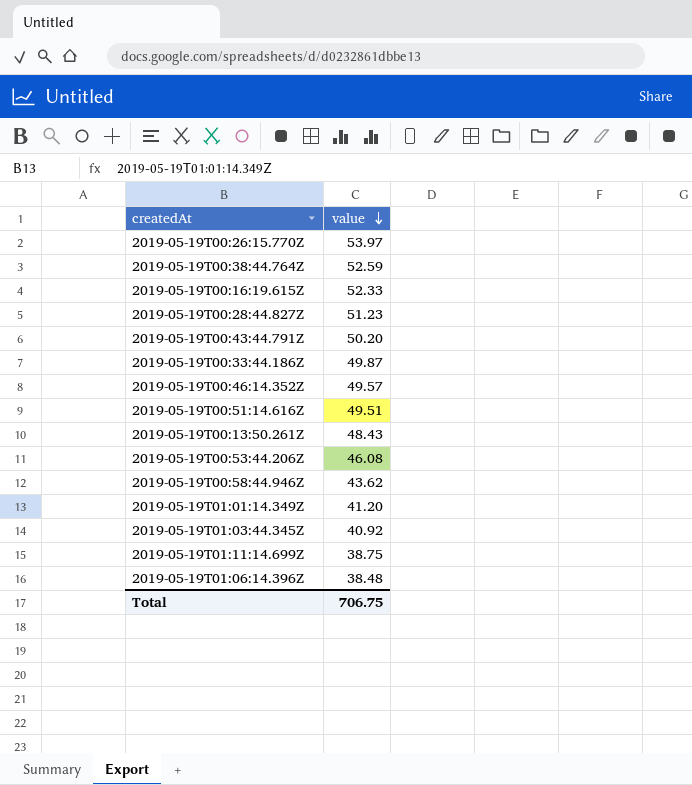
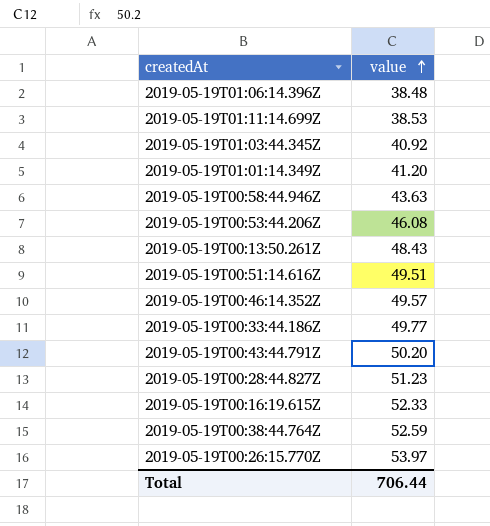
row order: value descending -> value ascending
2019-05-19T01:11:14.699Z | value: 38.75 -> 38.53
2019-05-19T00:58:44.946Z | value: 43.62 -> 43.63
2019-05-19T00:33:44.186Z | value: 49.87 -> 49.77
Total | value: 706.75 -> 706.44

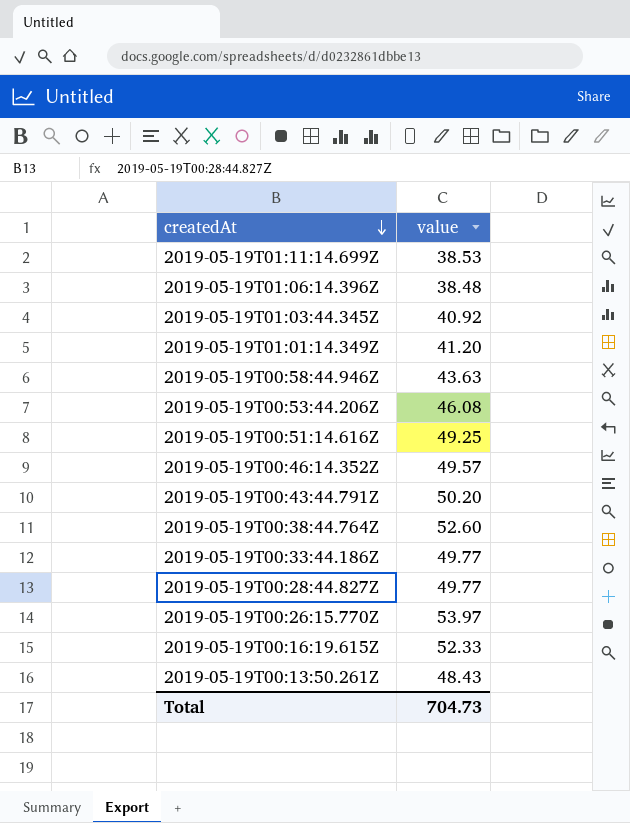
row order: value ascending -> createdAt descending
2019-05-19T00:51:14.616Z | value: 49.51 -> 49.25
2019-05-19T00:38:44.764Z | value: 52.59 -> 52.60
2019-05-19T00:28:44.827Z | value: 51.23 -> 49.77
Total | value: 706.44 -> 704.73

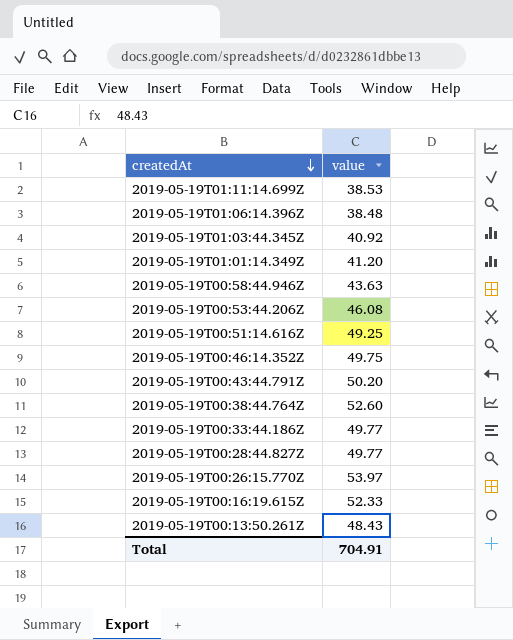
2019-05-19T00:46:14.352Z | value: 49.57 -> 49.75
Total | value: 704.73 -> 704.91

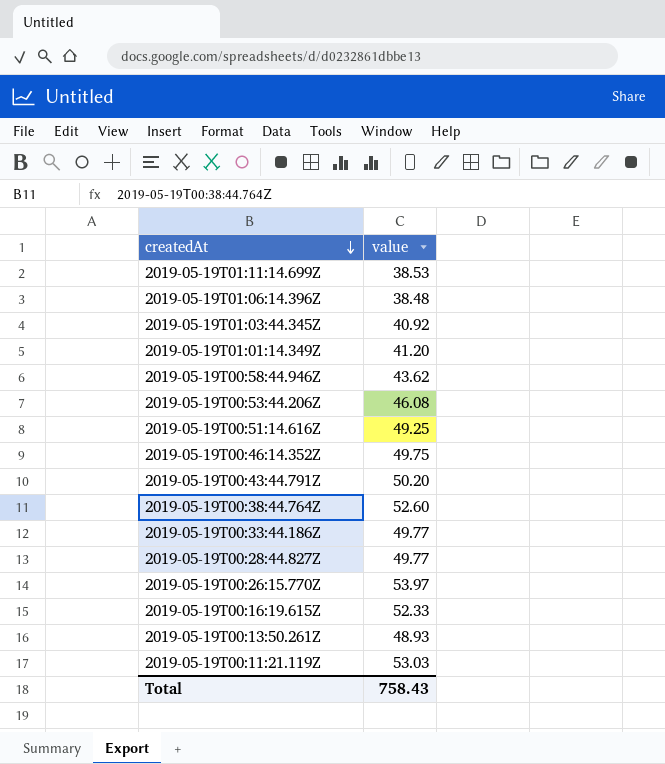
2019-05-19T00:58:44.946Z | value: 43.63 -> 43.62
2019-05-19T00:13:50.261Z | value: 48.43 -> 48.93
row 2019-05-19T00:11:21.119Z: none -> 53.03
Total | value: 704.91 -> 758.43

